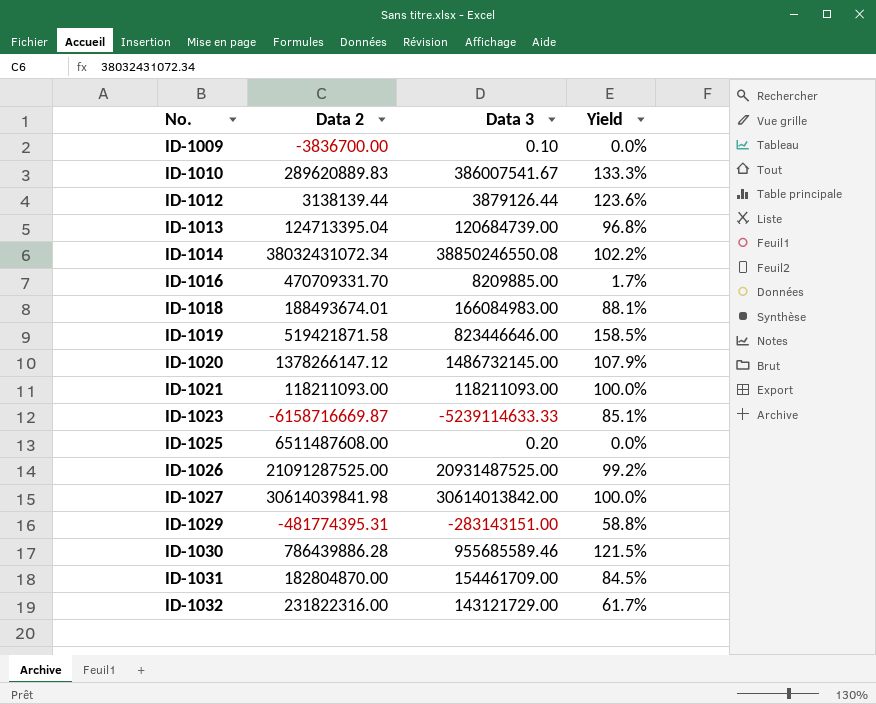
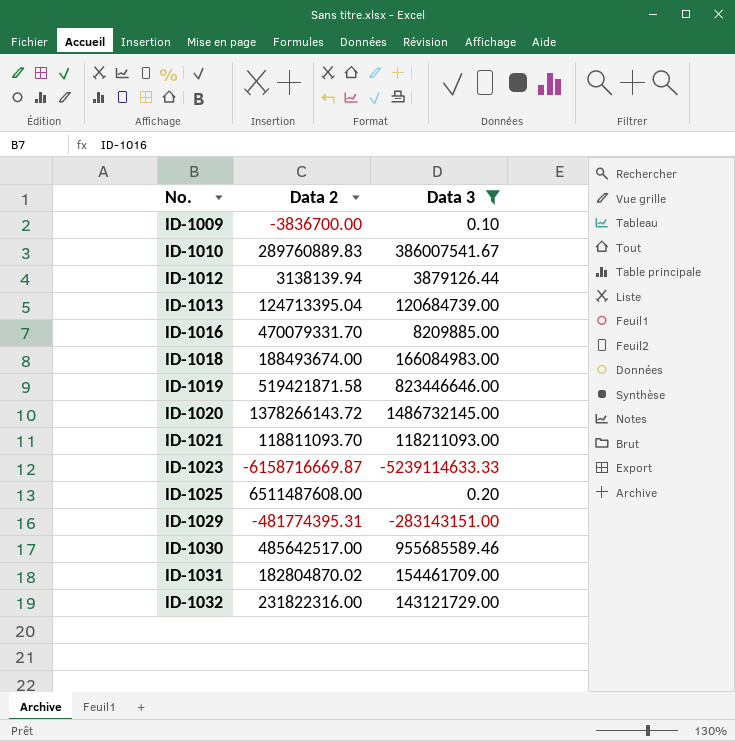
filter: none -> Data 3 <= 1486732145.00
column Yield | formula: [Data 3] / [Data 2] -> none
ID-1010 | Data 2: 289620889.83 -> 289760889.83
ID-1012 | Data 2: 3138139.44 -> 3138139.94
ID-1016 | Data 2: 470709331.70 -> 470079331.70
ID-1018 | Data 2: 188493674.01 -> 188493674.00
ID-1020 | Data 2: 1378266147.12 -> 1378266143.72
ID-1021 | Data 2: 118211093.00 -> 118811093.70
ID-1030 | Data 2: 786439886.28 -> 485642517.00
ID-1031 | Data 2: 182804870.00 -> 182804870.02

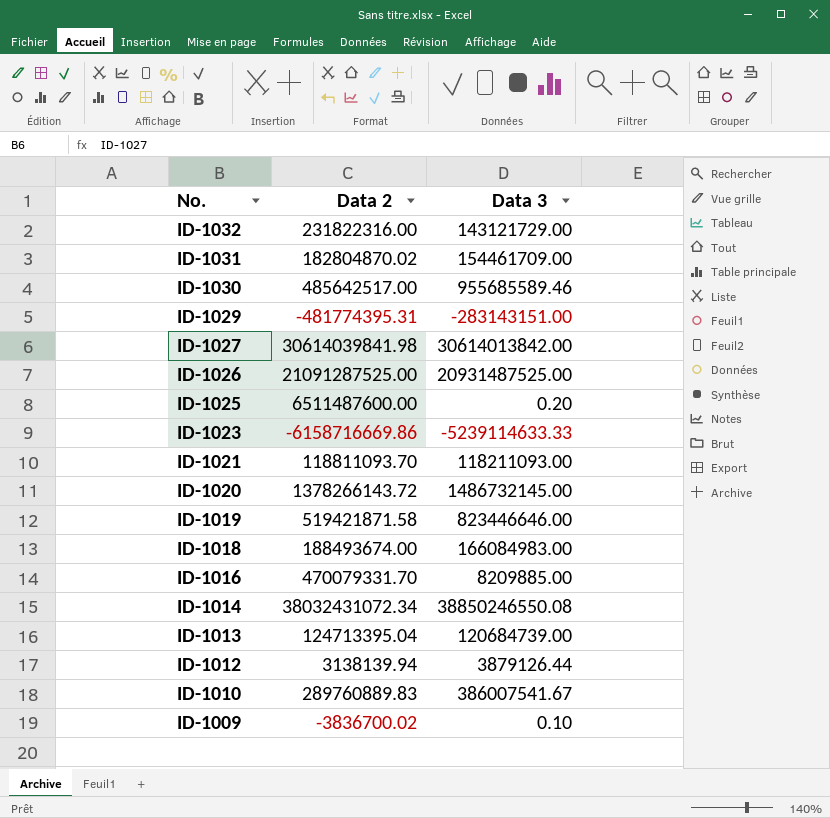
filter: Data 3 <= 1486732145.00 -> none
row order: No. ascending -> No. descending
ID-1025 | Data 2: 6511487608.00 -> 6511487600.00
ID-1023 | Data 2: -6158716669.87 -> -6158716669.86
ID-1009 | Data 2: -3836700.00 -> -3836700.02

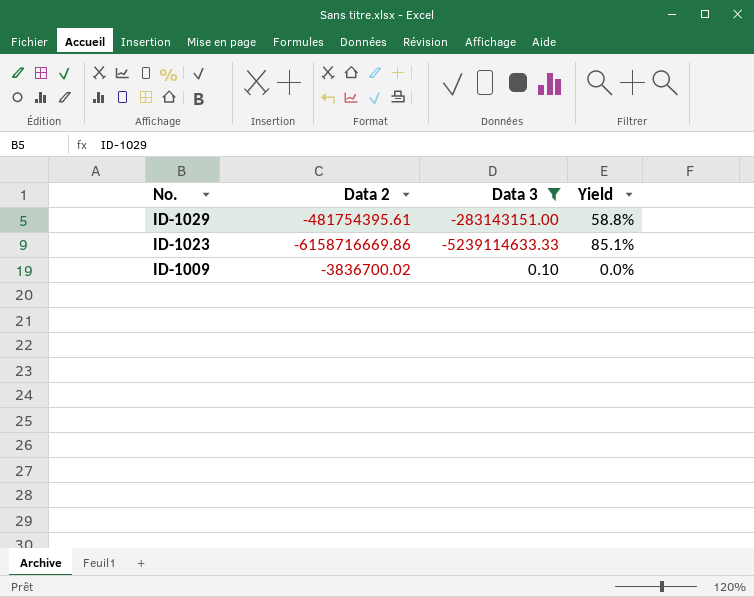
filter: none -> Data 3 <= 0.10
column Yield | formula: none -> [Data 3] / [Data 2]
ID-1029 | Data 2: -481774395.31 -> -481754395.61

